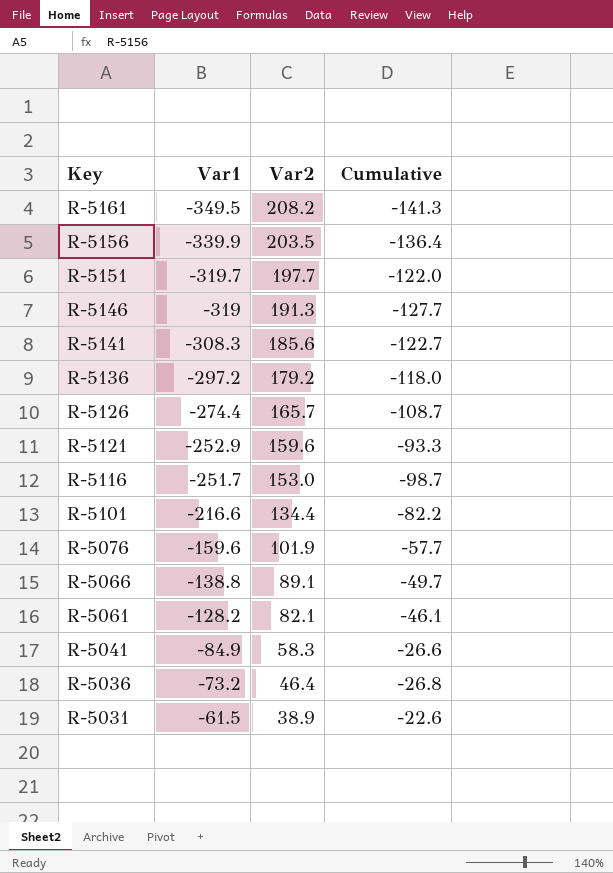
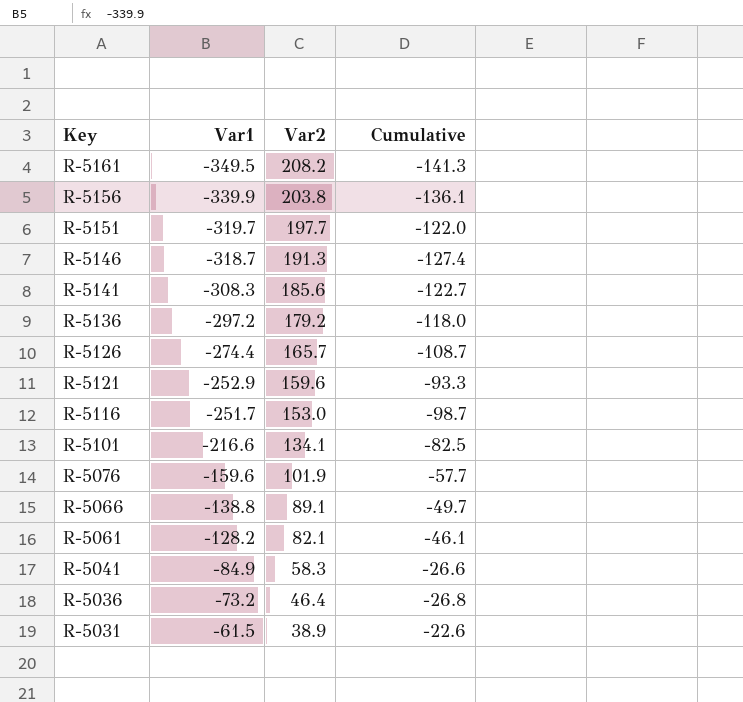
R-5156 | Var2: 203.5 -> 203.8
R-5156 | Cumulative: -136.4 -> -136.1
R-5146 | Var1: -319 -> -318.7
R-5146 | Cumulative: -127.7 -> -127.4
R-5101 | Var2: 134.4 -> 134.1
R-5101 | Cumulative: -82.2 -> -82.5

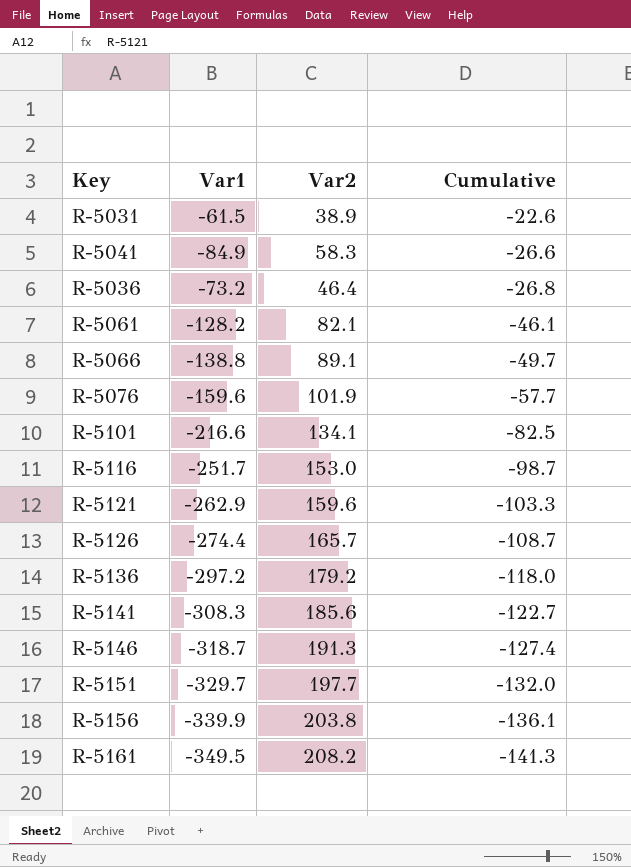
row order: Key descending -> Cumulative descending
R-5121 | Var1: -252.9 -> -262.9
R-5121 | Cumulative: -93.3 -> -103.3
R-5151 | Var1: -319.7 -> -329.7
R-5151 | Cumulative: -122.0 -> -132.0

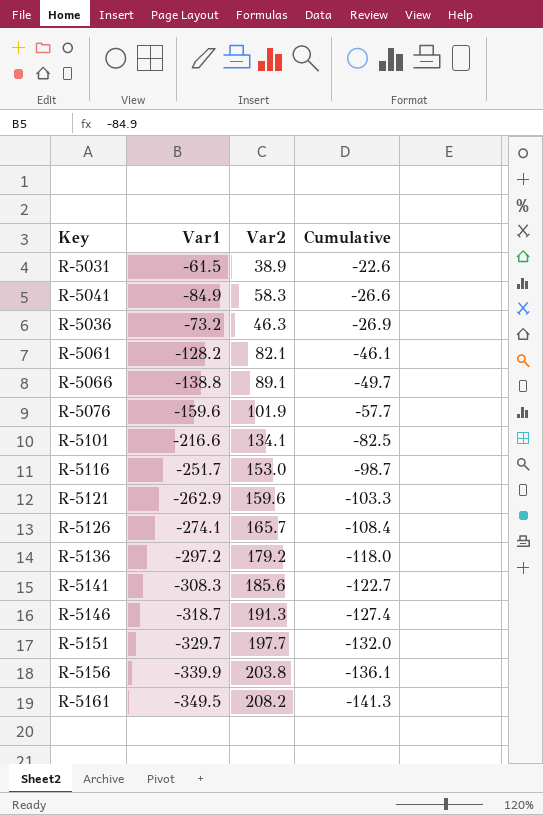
R-5036 | Var2: 46.4 -> 46.3
R-5036 | Cumulative: -26.8 -> -26.9
R-5126 | Var1: -274.4 -> -274.1
R-5126 | Cumulative: -108.7 -> -108.4

